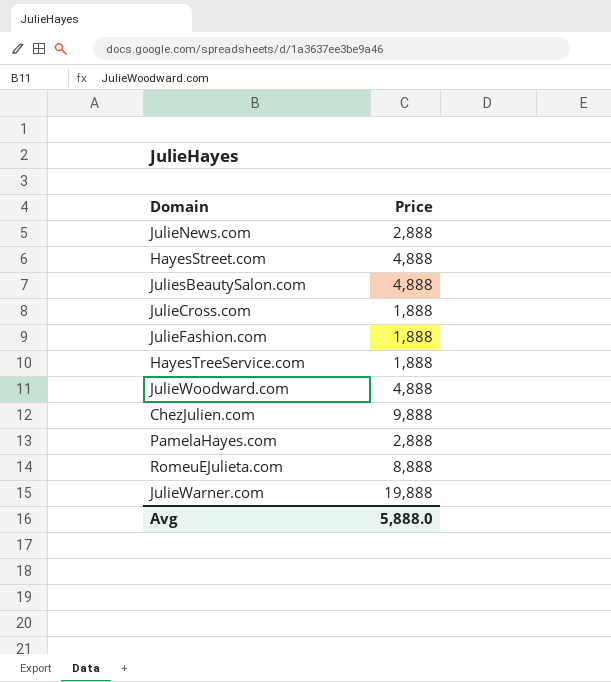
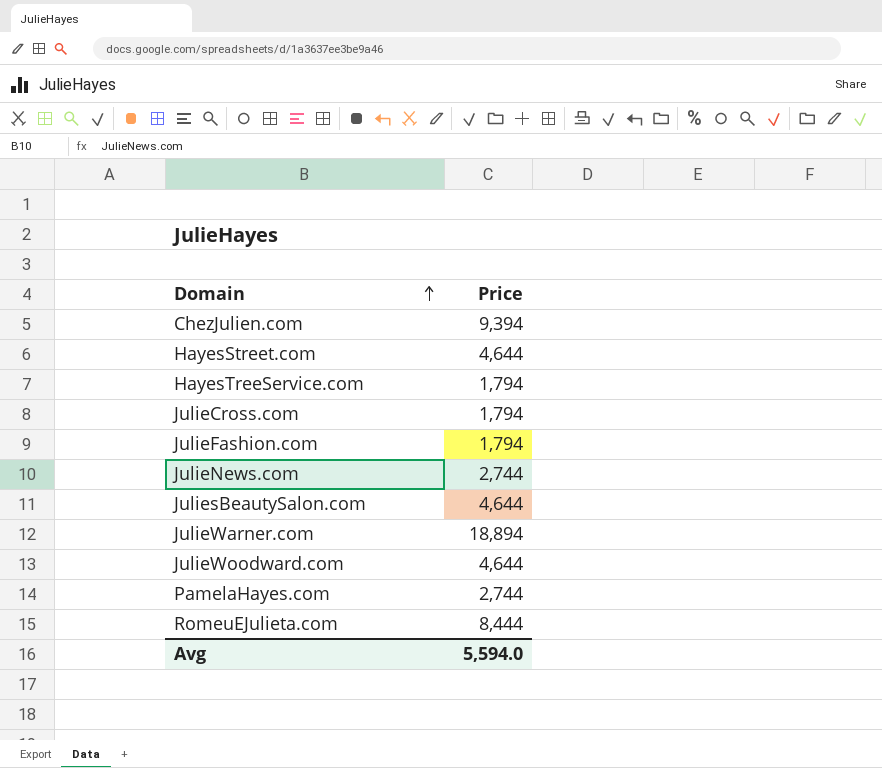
row order: none -> Domain ascending
ChezJulien.com | Price: 9,888 -> 9,394
HayesStreet.com | Price: 4,888 -> 4,644
HayesTreeService.com | Price: 1,888 -> 1,794
JulieCross.com | Price: 1,888 -> 1,794
JulieFashion.com | Price: 1,888 -> 1,794
JulieNews.com | Price: 2,888 -> 2,744
JuliesBeautySalon.com | Price: 4,888 -> 4,644
JulieWarner.com | Price: 19,888 -> 18,894
JulieWoodward.com | Price: 4,888 -> 4,644
PamelaHayes.com | Price: 2,888 -> 2,744
RomeuEJulieta.com | Price: 8,888 -> 8,444
Avg | Price: 5,888.0 -> 5,594.0

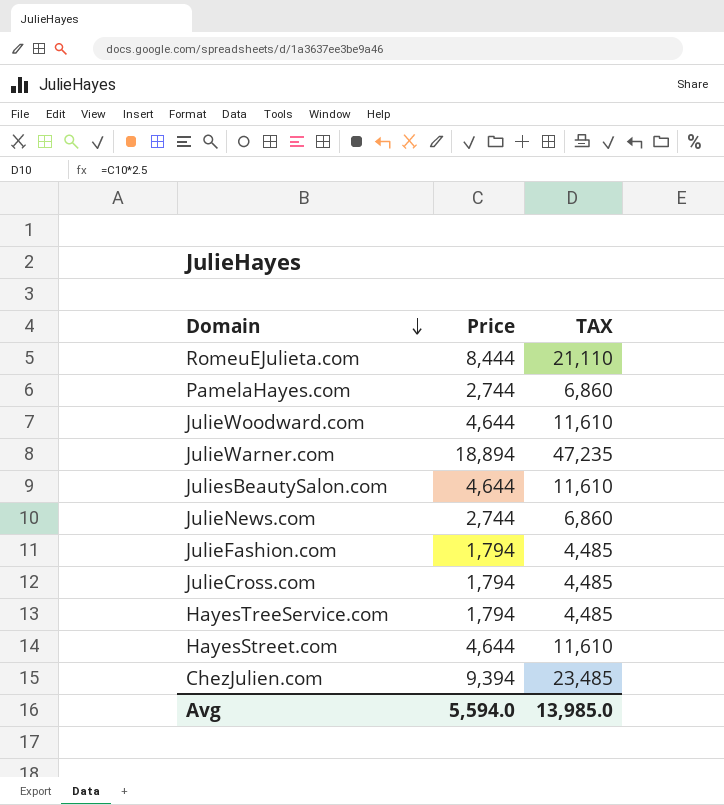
row order: Domain ascending -> Domain descending
column TAX | formula: none -> [Price] * 2.5

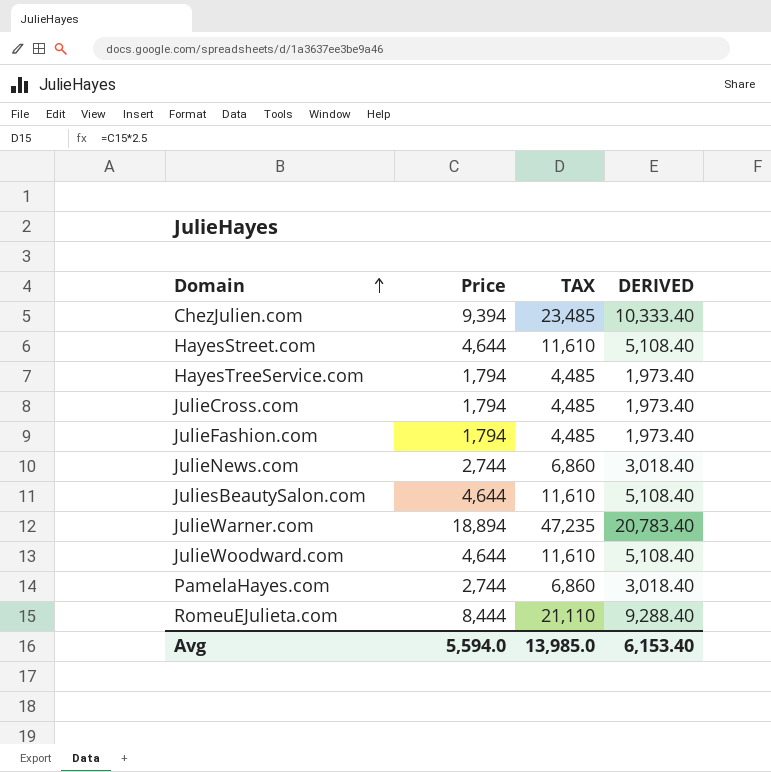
row order: Domain descending -> Domain ascending
column DERIVED | formula: none -> [Price] * 1.1

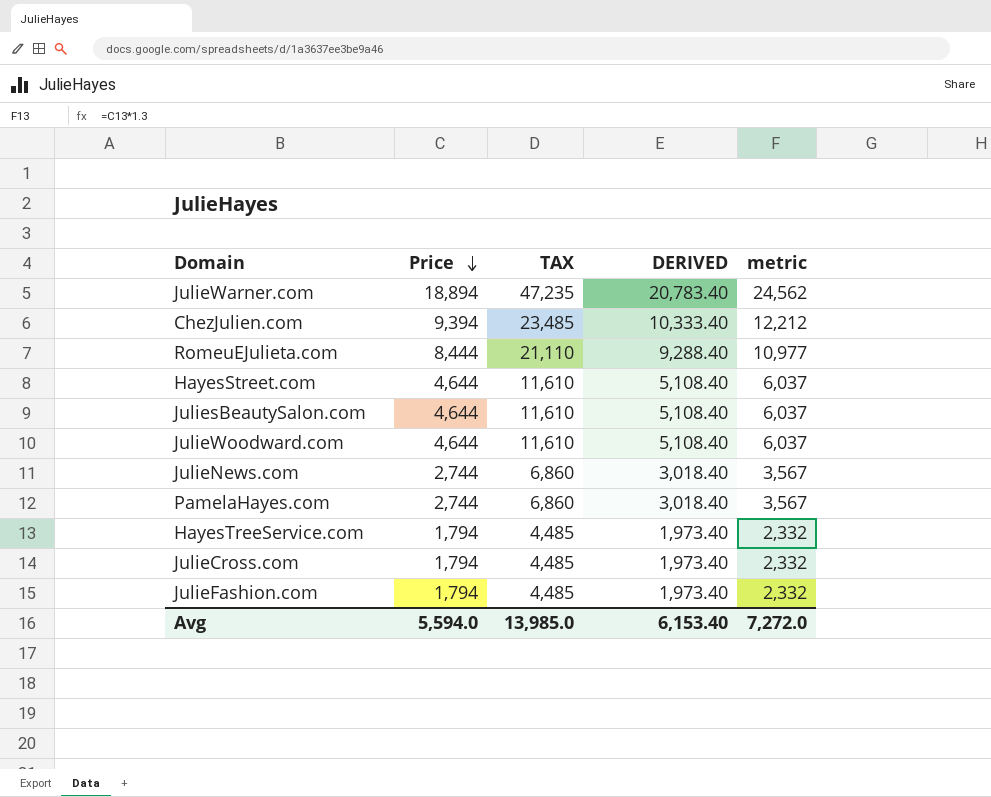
row order: Domain ascending -> Price descending
column metric | formula: none -> [Price] * 1.3

